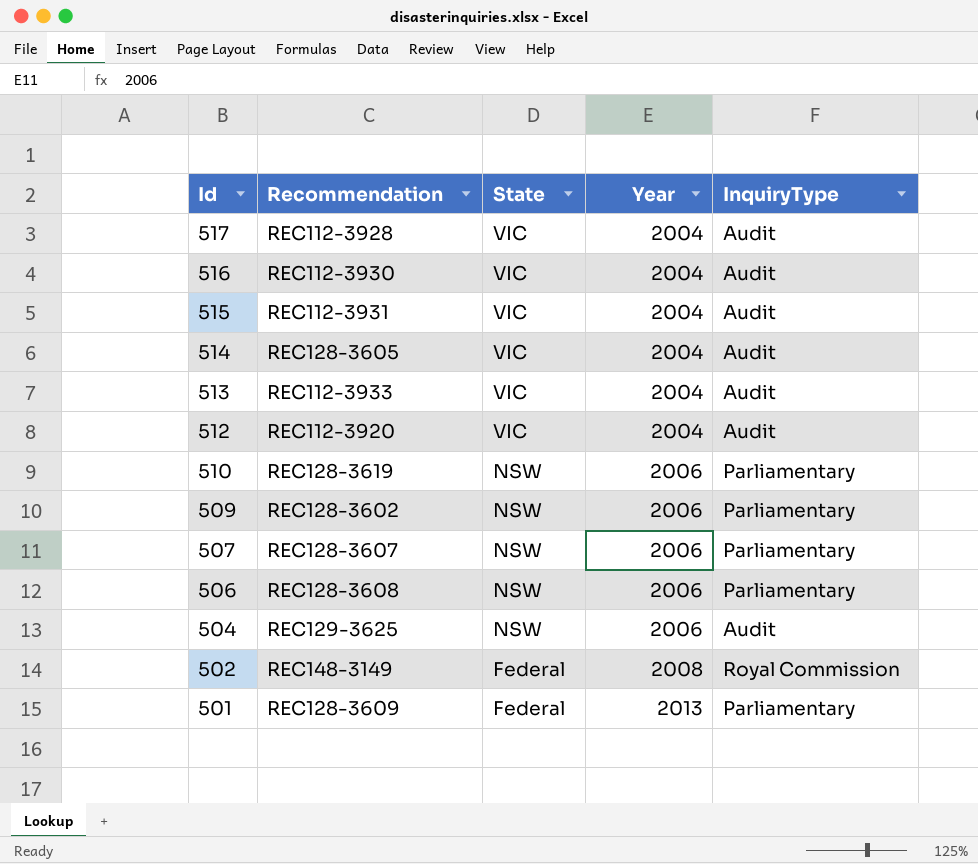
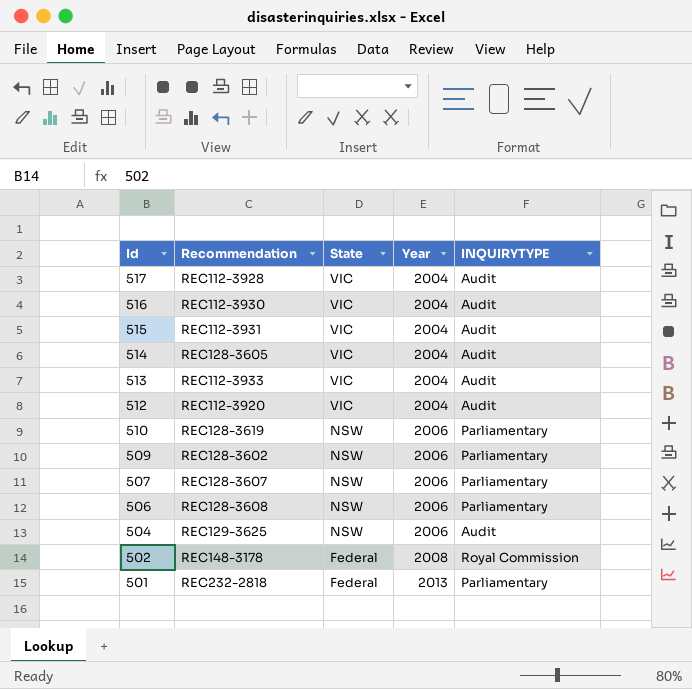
column name: InquiryType -> INQUIRYTYPE
502 | Recommendation: REC148-3149 -> REC148-3178
501 | Recommendation: REC128-3609 -> REC232-2818

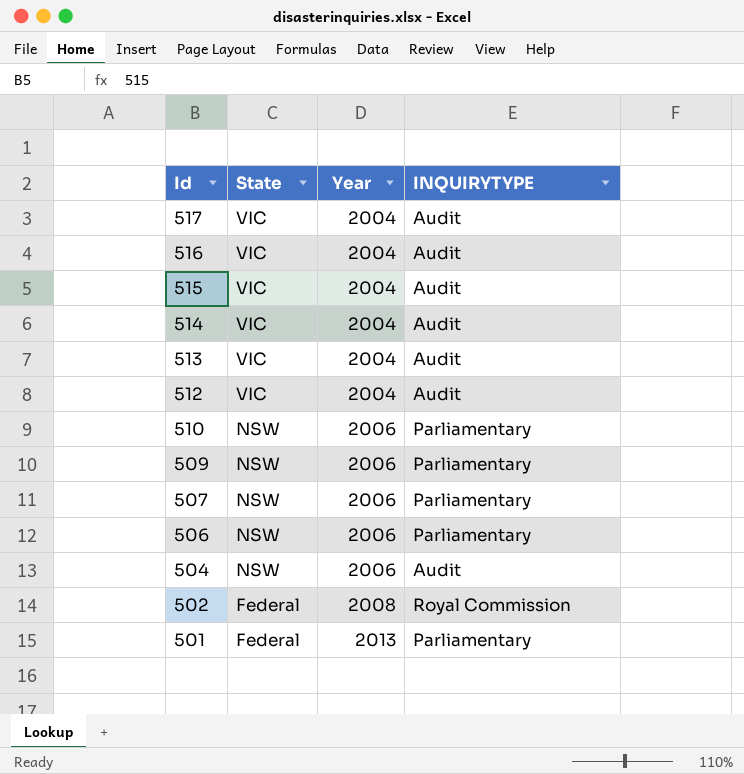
column Recommendation | position: 2 -> none

